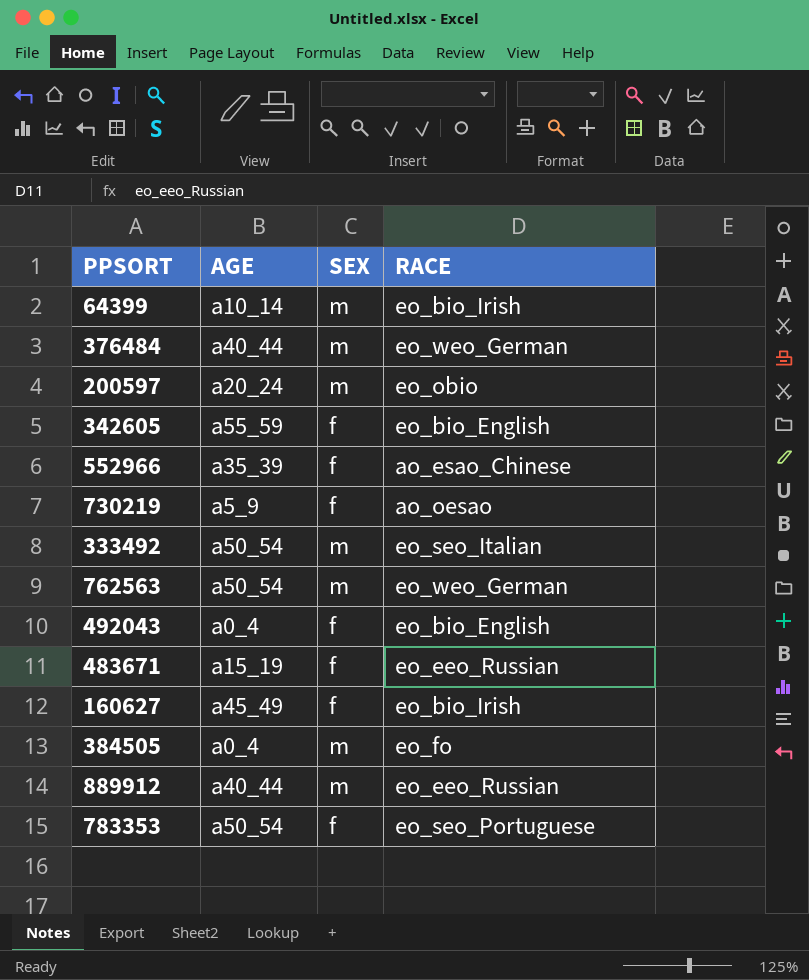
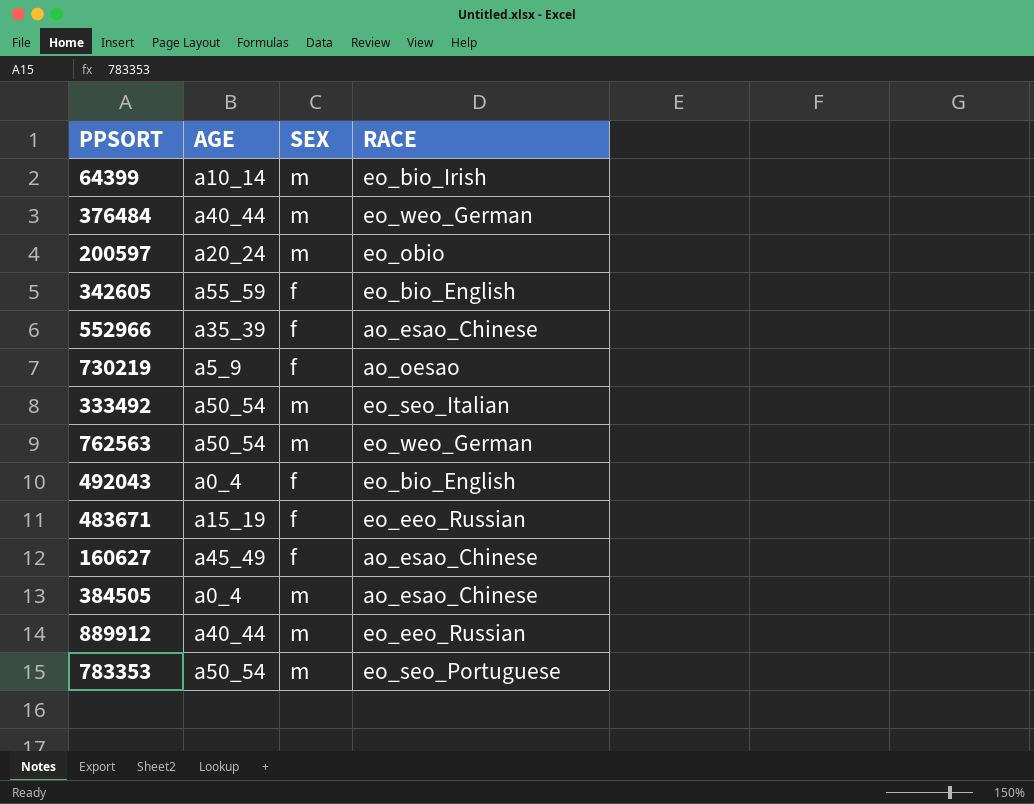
160627 | RACE: eo_bio_Irish -> ao_esao_Chinese
384505 | RACE: eo_fo -> ao_esao_Chinese
783353 | SEX: f -> m

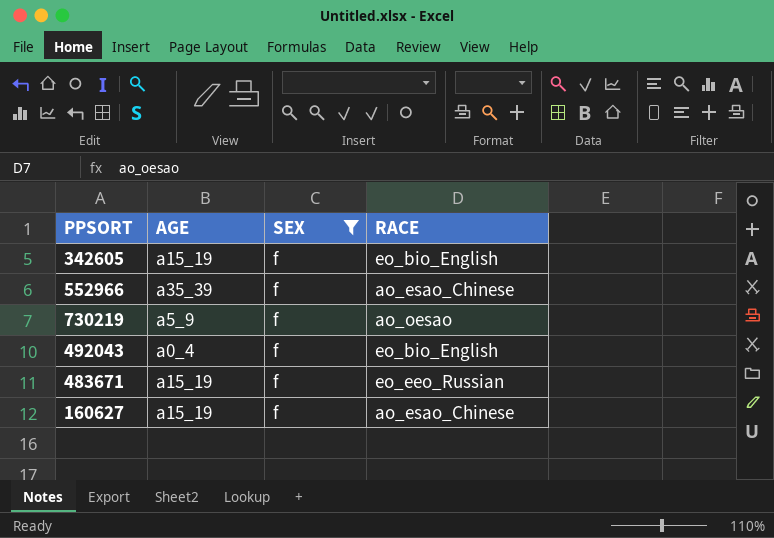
filter: none -> SEX = f
342605 | AGE: a55_59 -> a15_19
160627 | AGE: a45_49 -> a15_19

